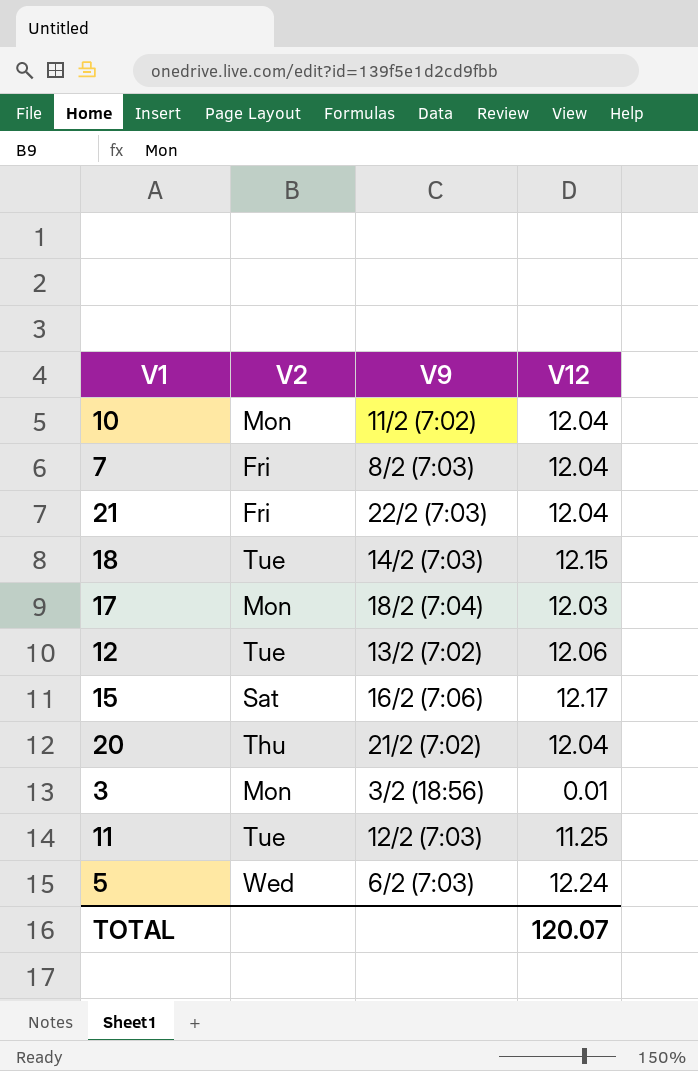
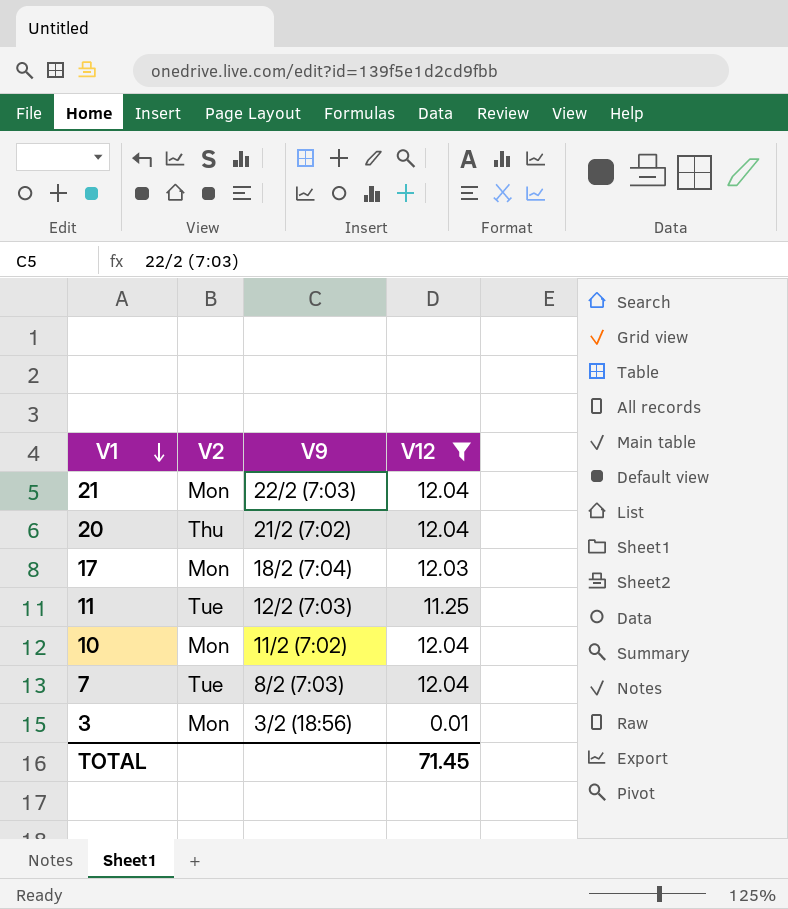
filter: none -> V12 <= 12.04
row order: none -> V1 descending
21 | V2: Fri -> Mon
7 | V2: Fri -> Tue
TOTAL | V12: 120.07 -> 71.45

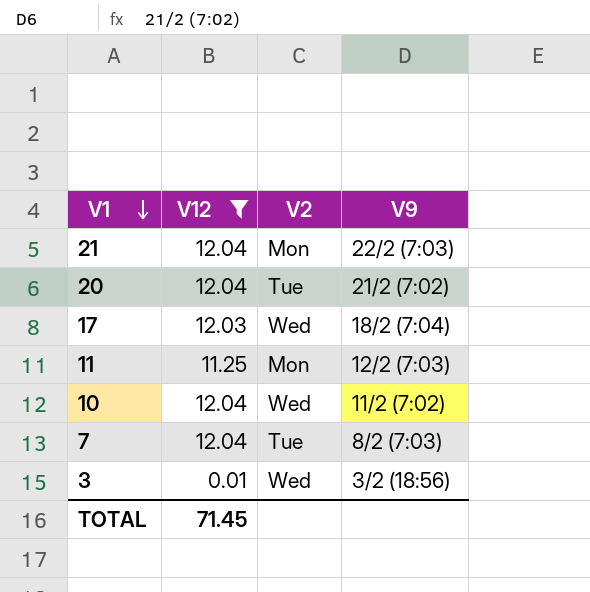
column V12 | position: 4 -> 2
20 | V2: Thu -> Tue
17 | V2: Mon -> Wed
11 | V2: Tue -> Mon
10 | V2: Mon -> Wed
3 | V2: Mon -> Wed

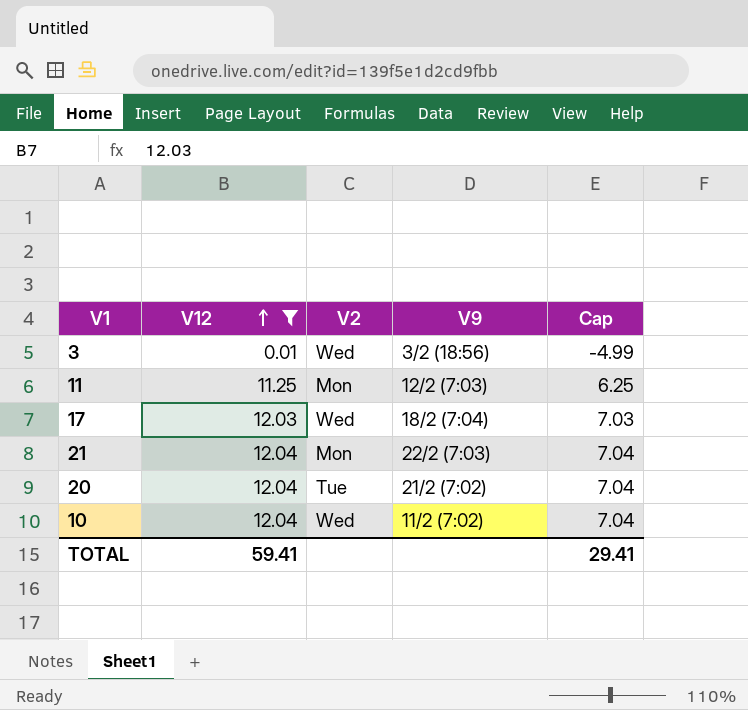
row order: V1 descending -> V12 ascending
column Cap | formula: none -> [V12] - 5
row 7: 12.04 | Tue | 8/2 (7:03) -> none
TOTAL | V12: 71.45 -> 59.41

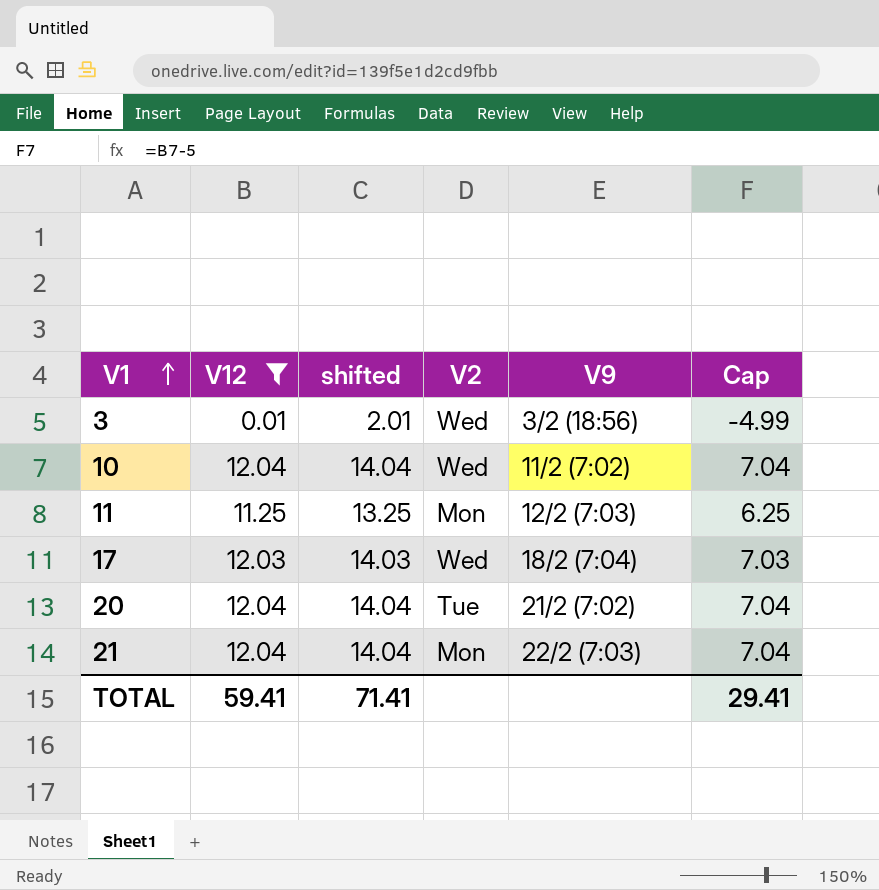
row order: V12 ascending -> V1 ascending
column shifted | formula: none -> [V12] + 2

